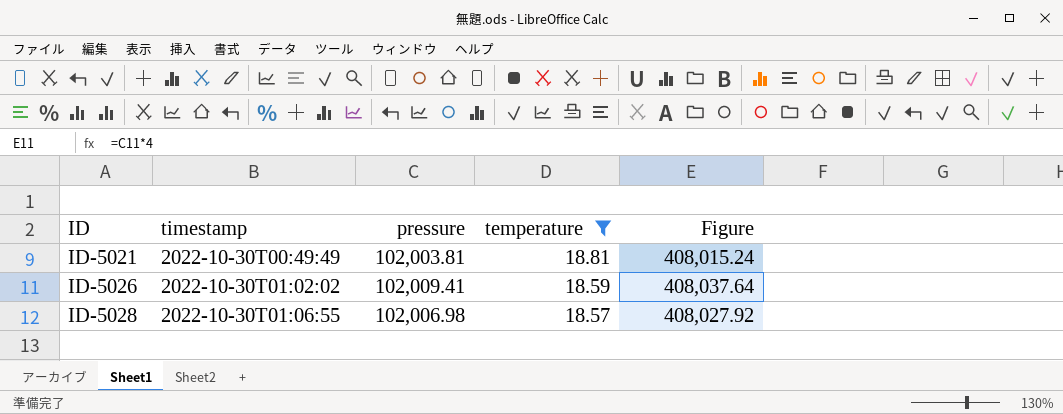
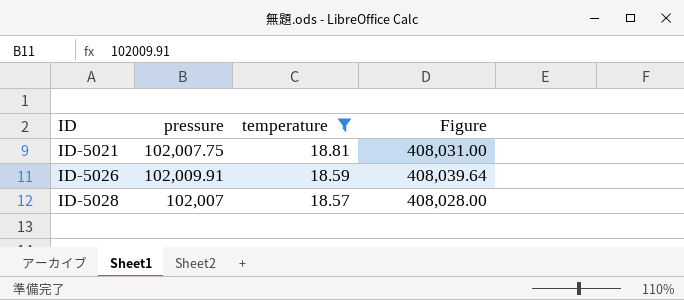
column timestamp | position: 2 -> none
ID-5021 | pressure: 102,003.81 -> 102,007.75
ID-5021 | Figure: 408,015.24 -> 408,031.00
ID-5026 | pressure: 102,009.41 -> 102,009.91
ID-5026 | Figure: 408,037.64 -> 408,039.64
ID-5028 | pressure: 102,006.98 -> 102,007
ID-5028 | Figure: 408,027.92 -> 408,028.00

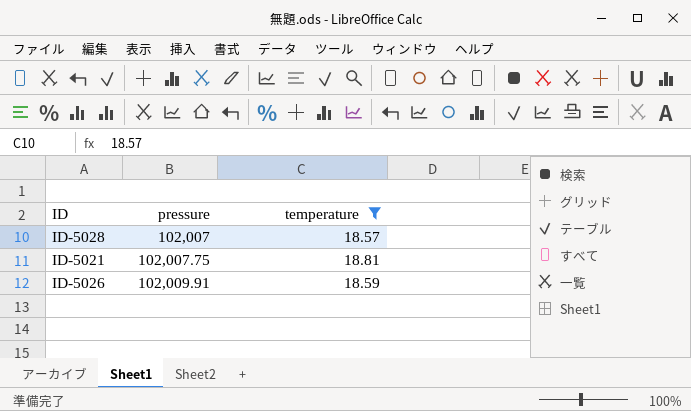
row order: ID ascending -> pressure ascending
column Figure | formula: [pressure] * 4 -> none

